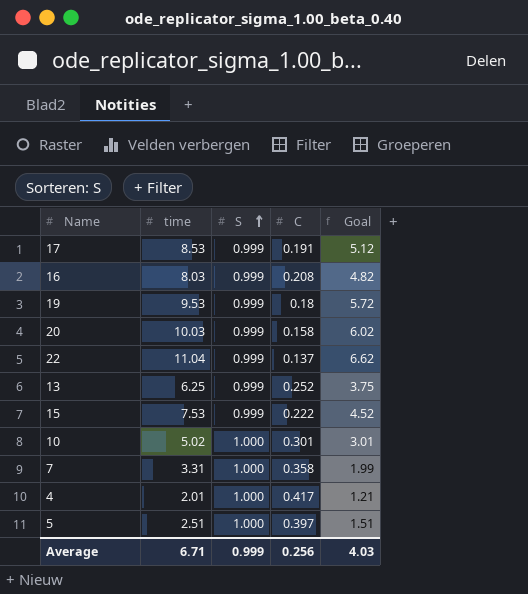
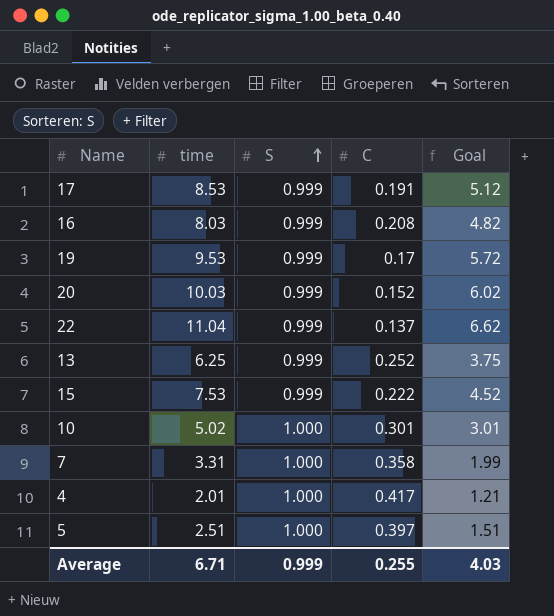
19 | C: 0.18 -> 0.17
20 | C: 0.158 -> 0.152
Average | C: 0.256 -> 0.255

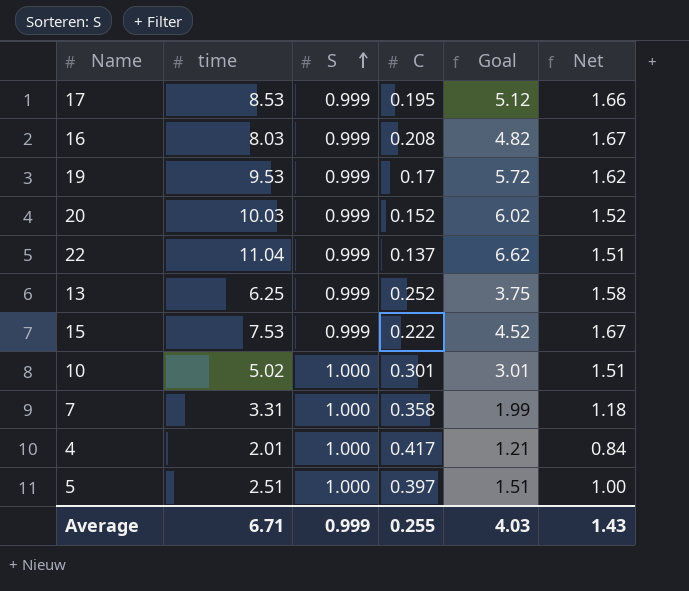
column Net | formula: none -> [time] * [C]
17 | C: 0.191 -> 0.195

